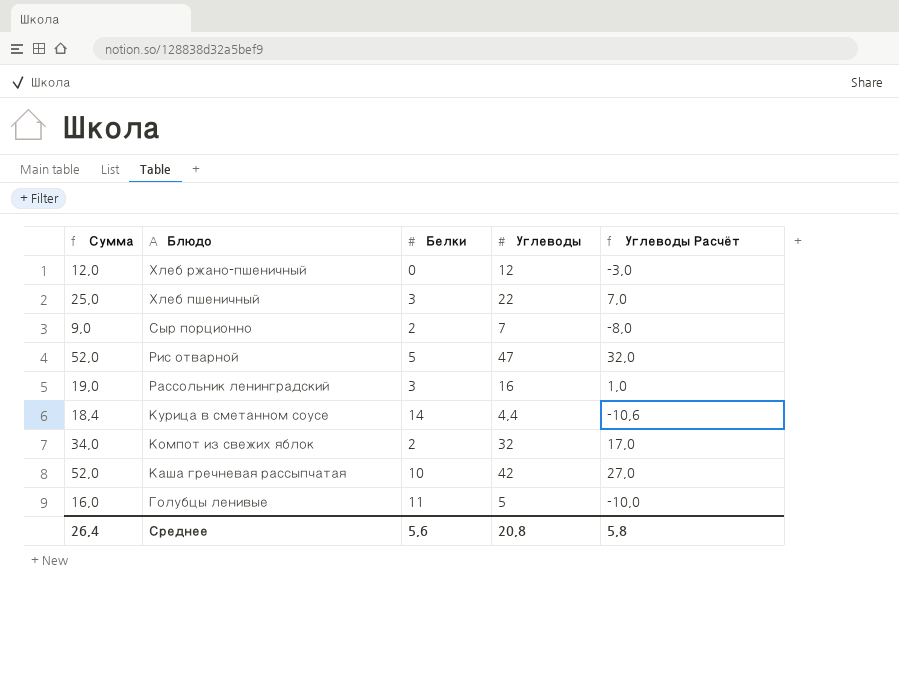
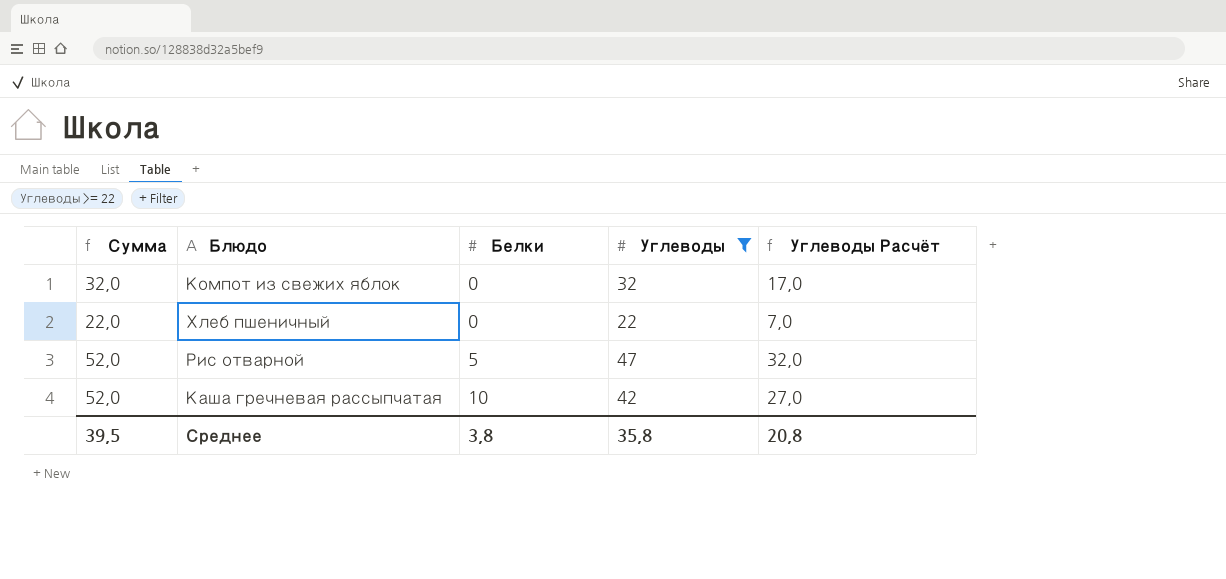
filter: none -> Углеводы >= 22
row order: Блюдо descending -> Белки ascending
Компот из свежих яблок | Сумма: 34,0 -> 32,0
Компот из свежих яблок | Белки: 2 -> 0
Хлеб пшеничный | Сумма: 25,0 -> 22,0
Хлеб пшеничный | Белки: 3 -> 0
Среднее | Сумма: 26,4 -> 39,5
Среднее | Белки: 5,6 -> 3,8
Среднее | Углеводы: 20,8 -> 35,8
Среднее | Углеводы Расчёт: 5,8 -> 20,8

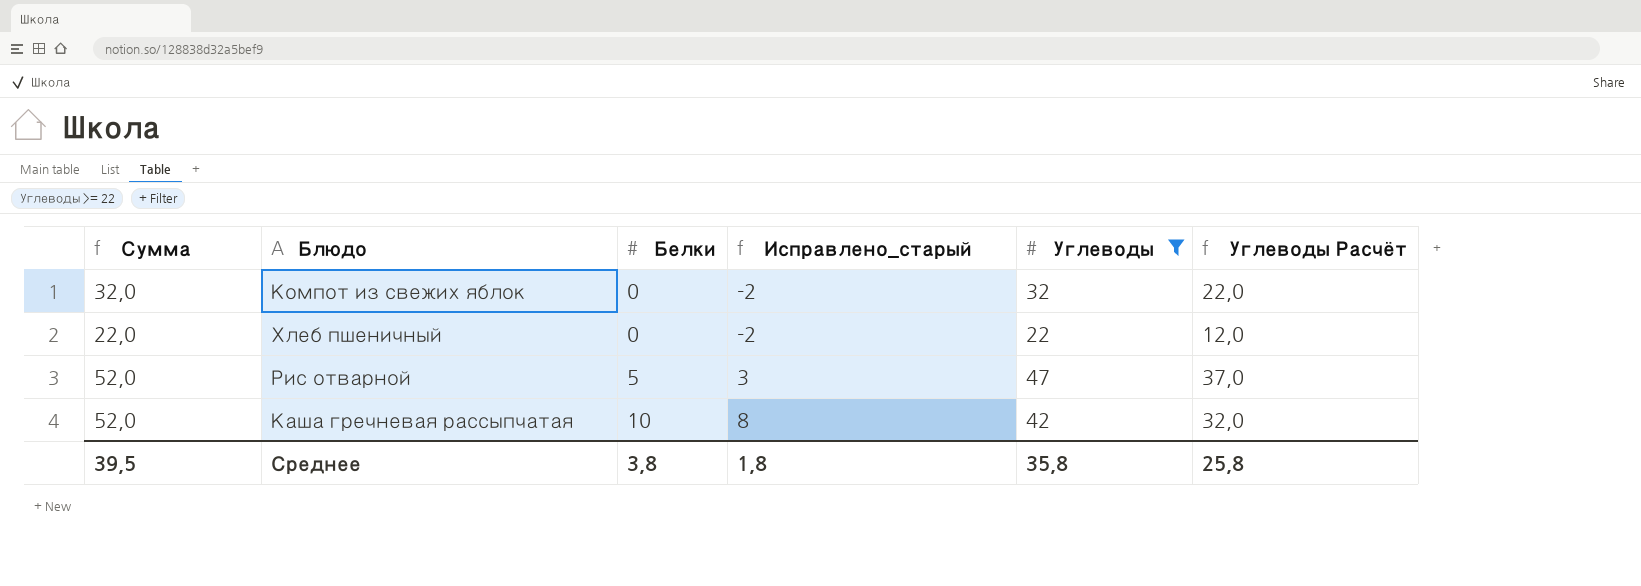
column Исправлено_старый | formula: none -> [Белки] - 2
column Углеводы Расчёт | formula: [Углеводы] - 15 -> [Углеводы] - 10
Среднее | Углеводы Расчёт: 20,8 -> 25,8

